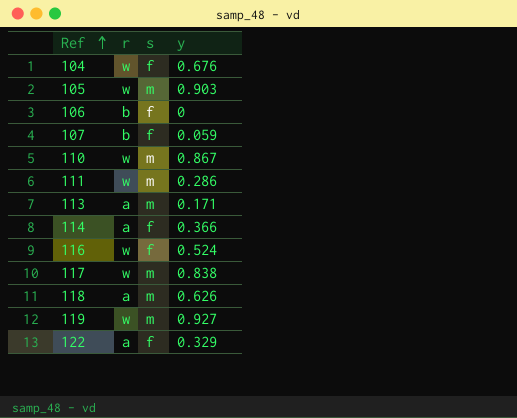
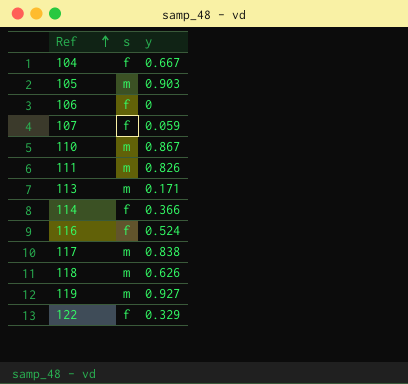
column r | position: 2 -> none
104 | y: 0.676 -> 0.667
111 | y: 0.286 -> 0.826

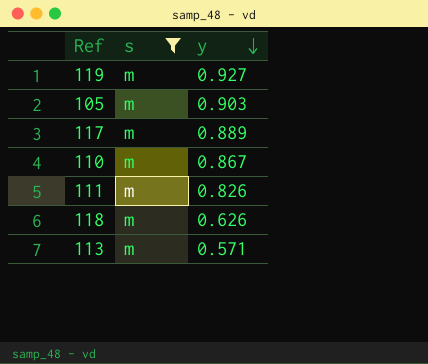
filter: none -> s = m
row order: Ref ascending -> y descending
117 | y: 0.838 -> 0.889
113 | y: 0.171 -> 0.571

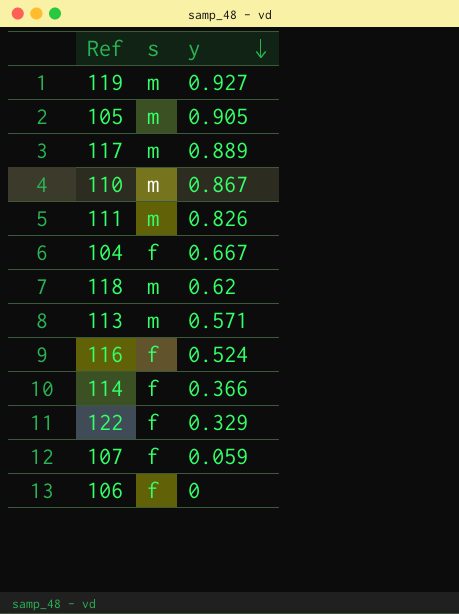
filter: s = m -> none
105 | y: 0.903 -> 0.905
118 | y: 0.626 -> 0.62

